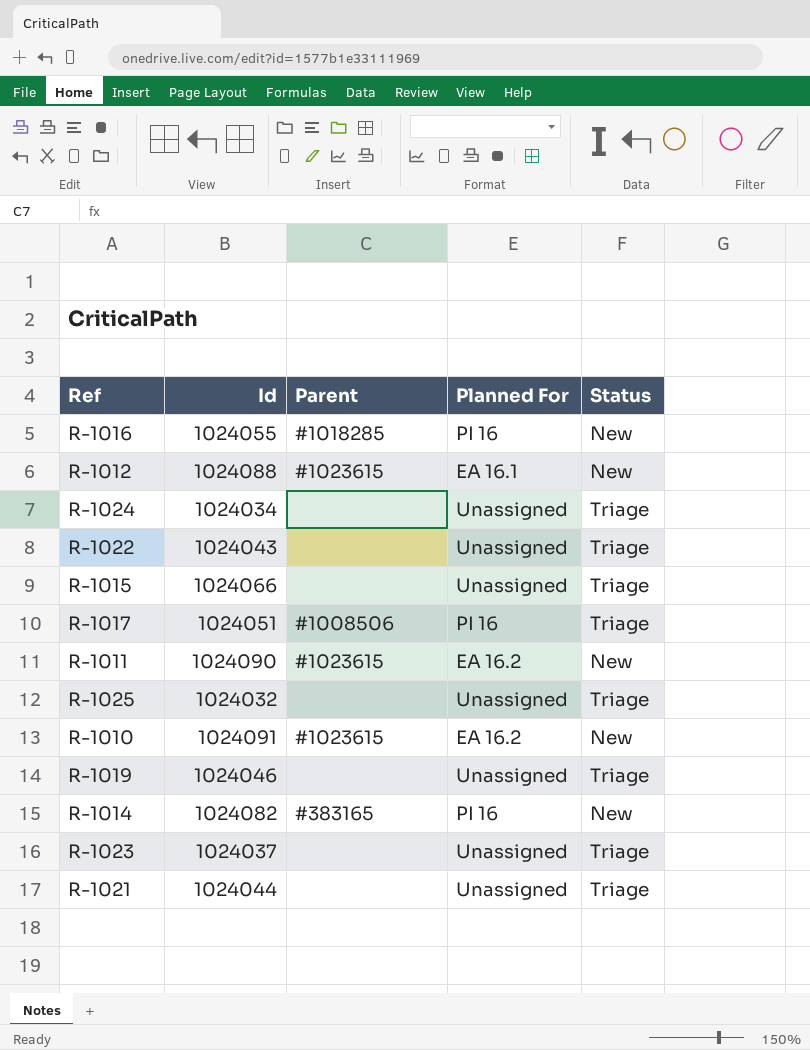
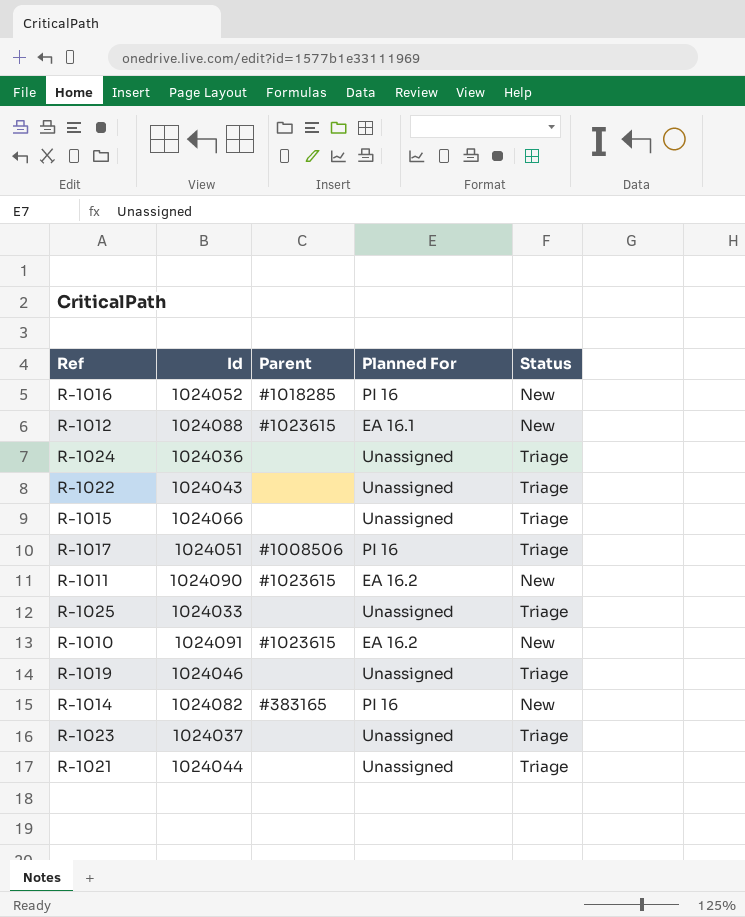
R-1016 | Id: 1024055 -> 1024052
R-1024 | Id: 1024034 -> 1024036
R-1025 | Id: 1024032 -> 1024033

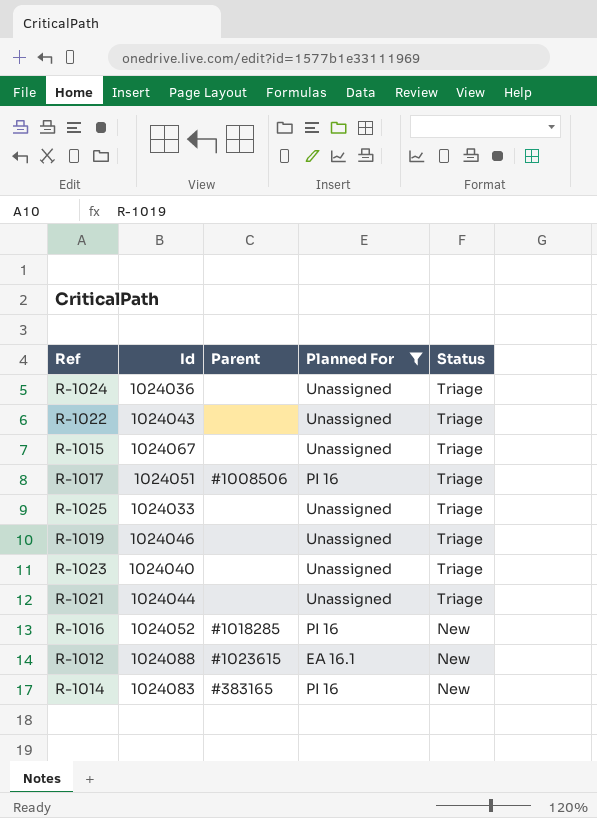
filter: none -> Planned For != EA 16.2
row order: none -> Status descending
R-1015 | Id: 1024066 -> 1024067
R-1023 | Id: 1024037 -> 1024040
R-1014 | Id: 1024082 -> 1024083

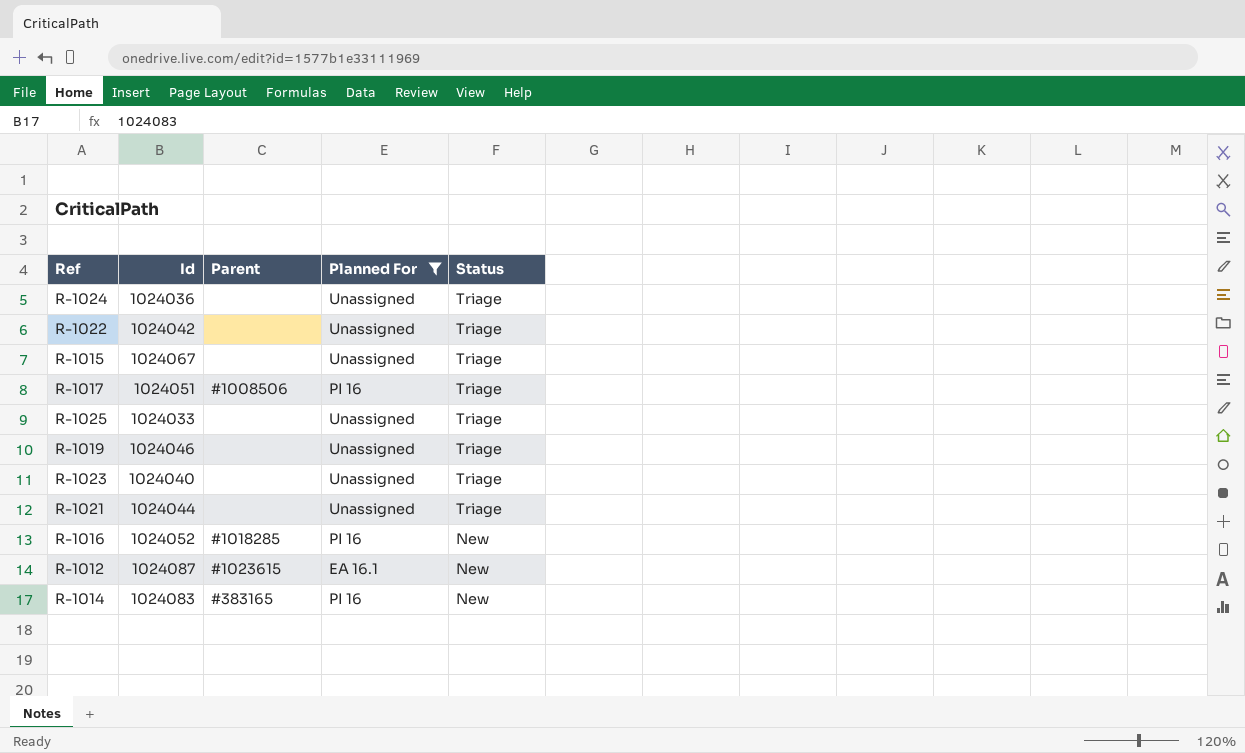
R-1022 | Id: 1024043 -> 1024042
R-1012 | Id: 1024088 -> 1024087

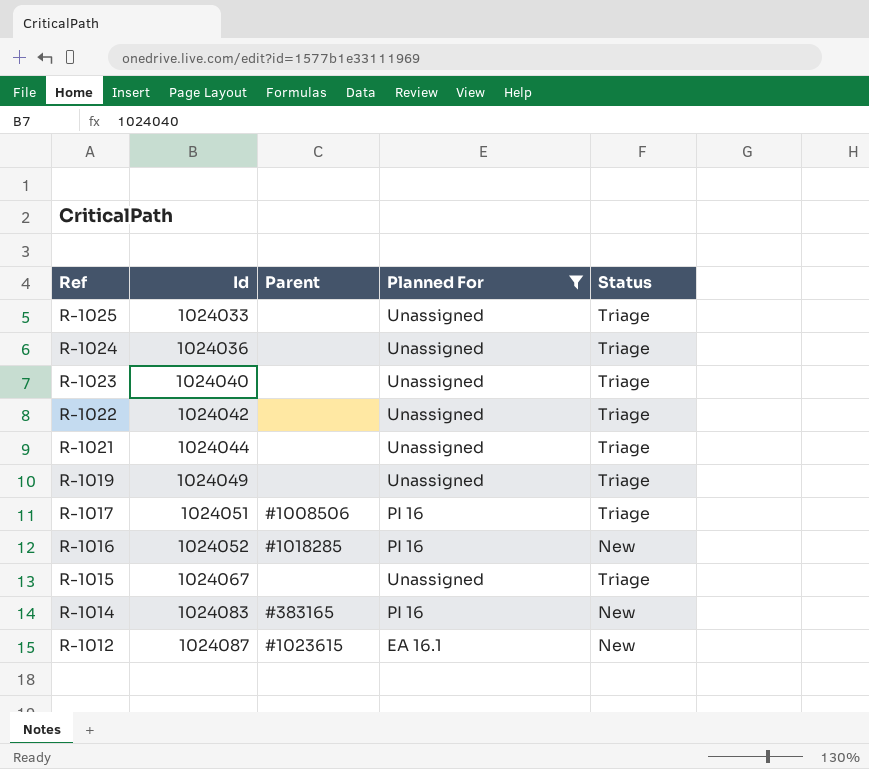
row order: Status descending -> Ref descending
R-1019 | Id: 1024046 -> 1024049

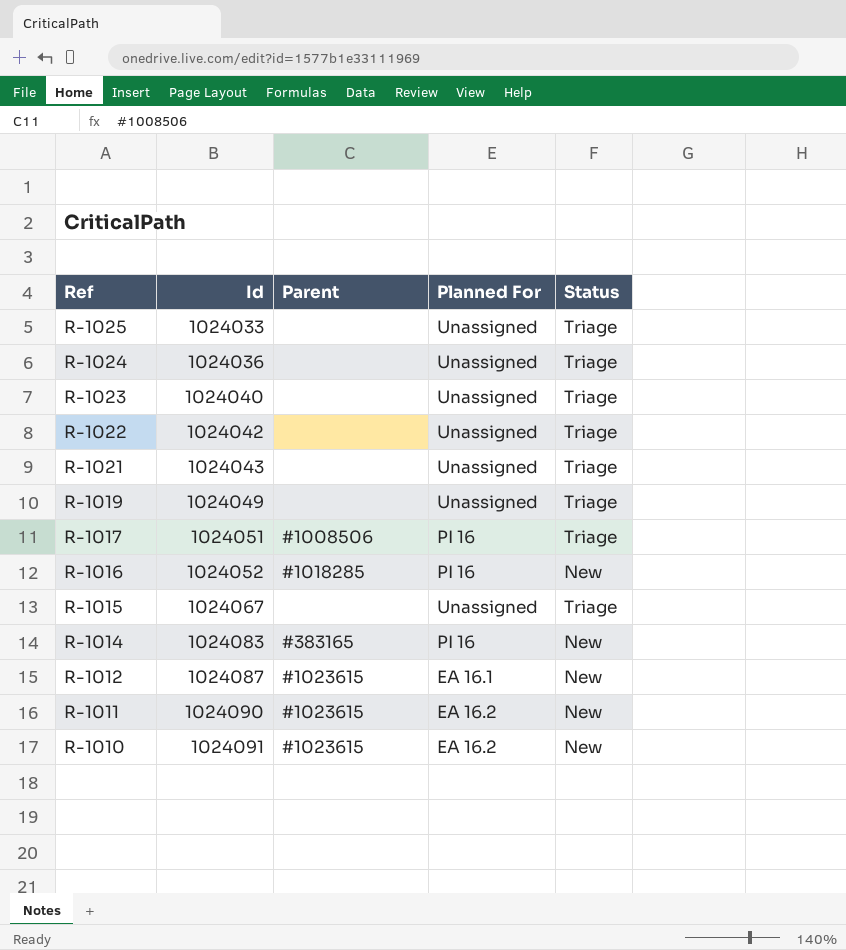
filter: Planned For != EA 16.2 -> none
R-1021 | Id: 1024044 -> 1024043

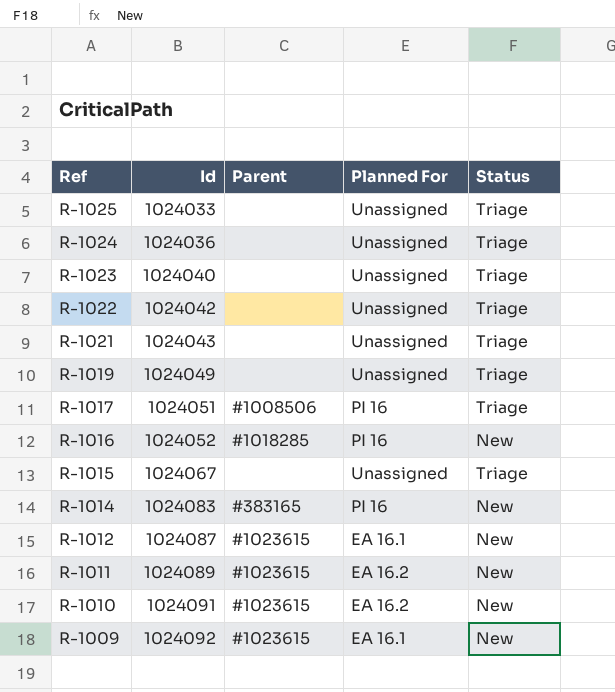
R-1011 | Id: 1024090 -> 1024089
row R-1009: none -> 1024092 | #1023615 | EA 16.1 | New

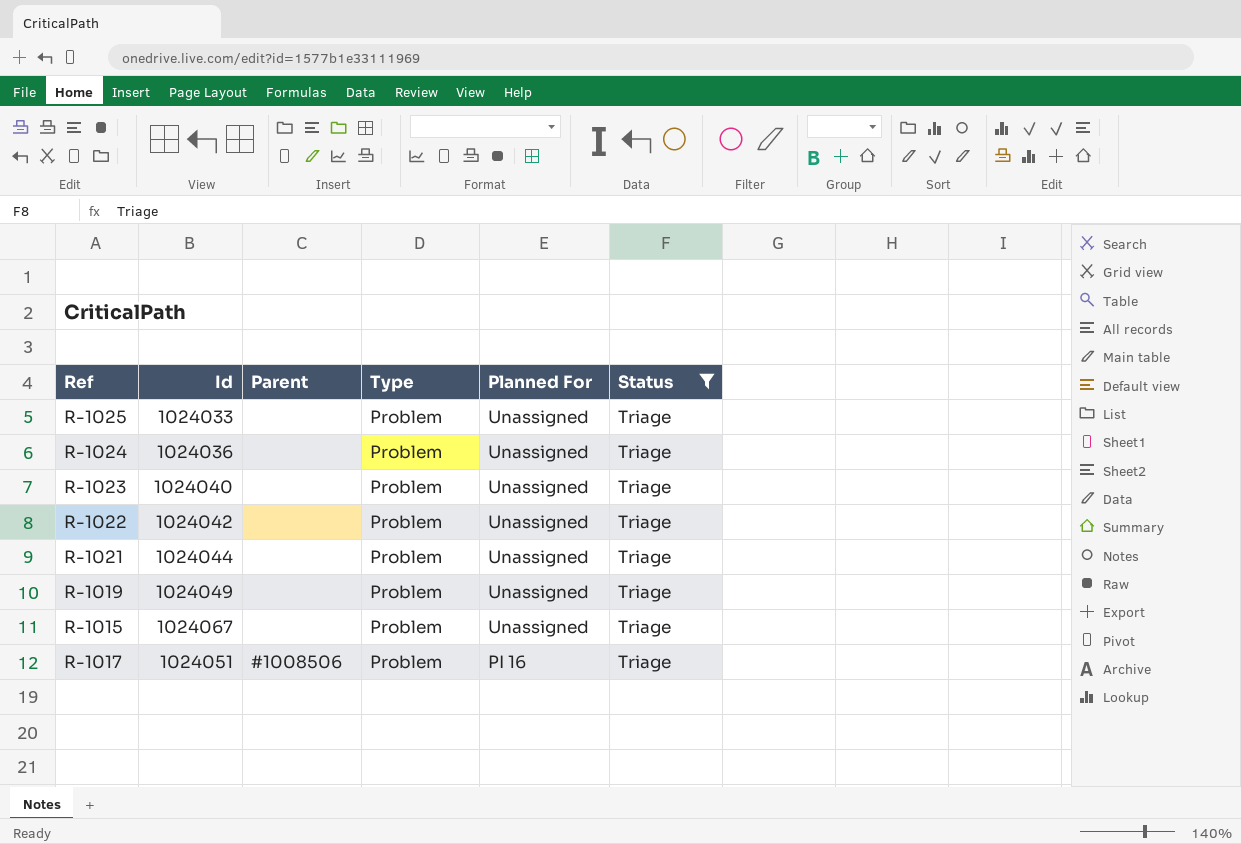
filter: none -> Status = Triage
row order: Ref descending -> Planned For descending
column Type | position: none -> 4
R-1021 | Id: 1024043 -> 1024044

